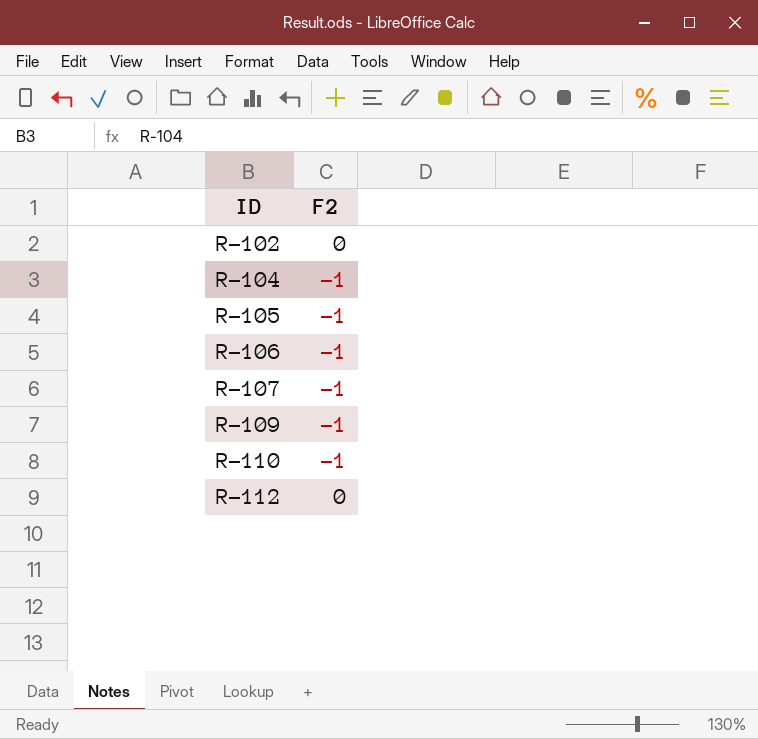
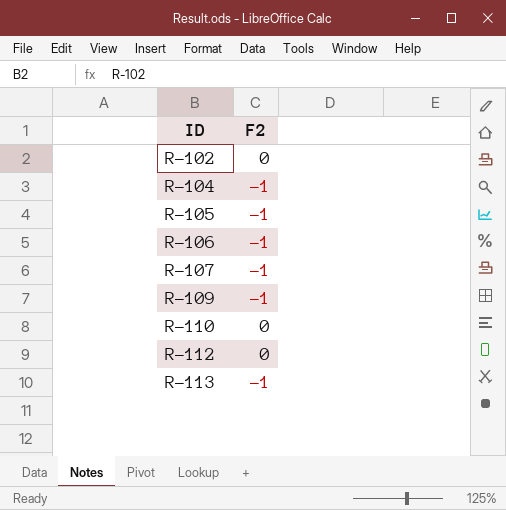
R-110 | F2: -1 -> 0
row R-113: none -> -1

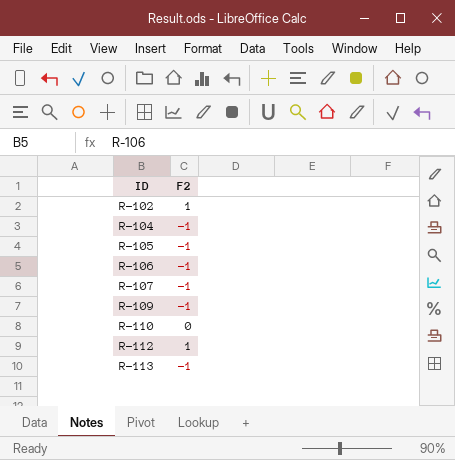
R-102 | F2: 0 -> 1
R-112 | F2: 0 -> 1

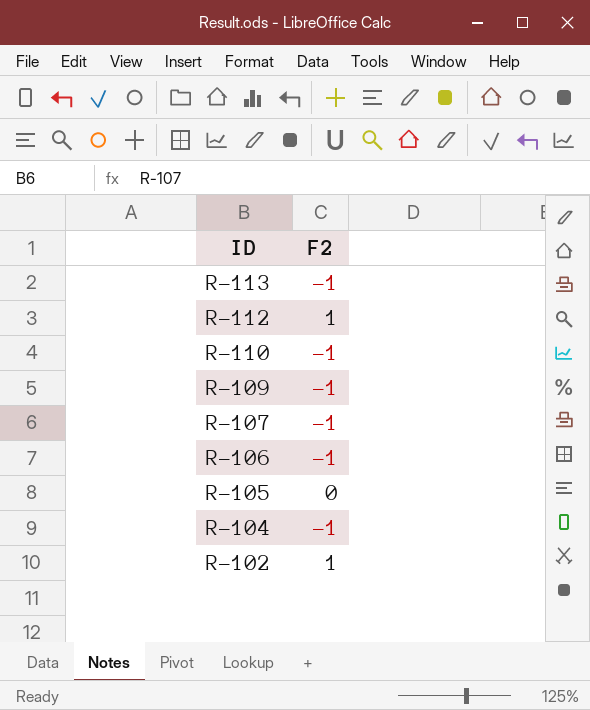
row order: ID ascending -> ID descending
R-110 | F2: 0 -> -1
R-105 | F2: -1 -> 0

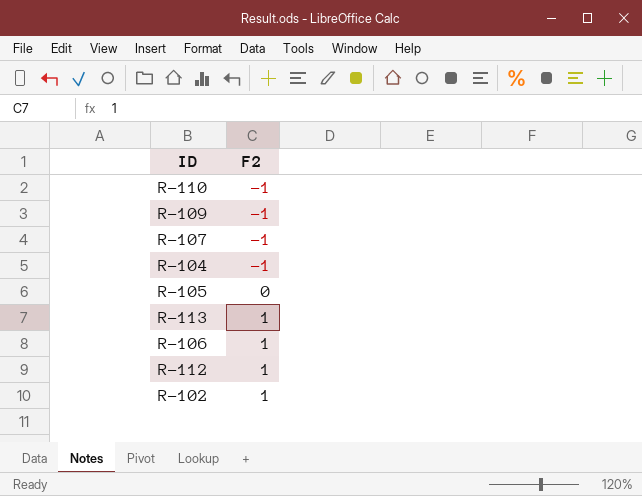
row order: ID descending -> F2 ascending
R-113 | F2: -1 -> 1
R-106 | F2: -1 -> 1

